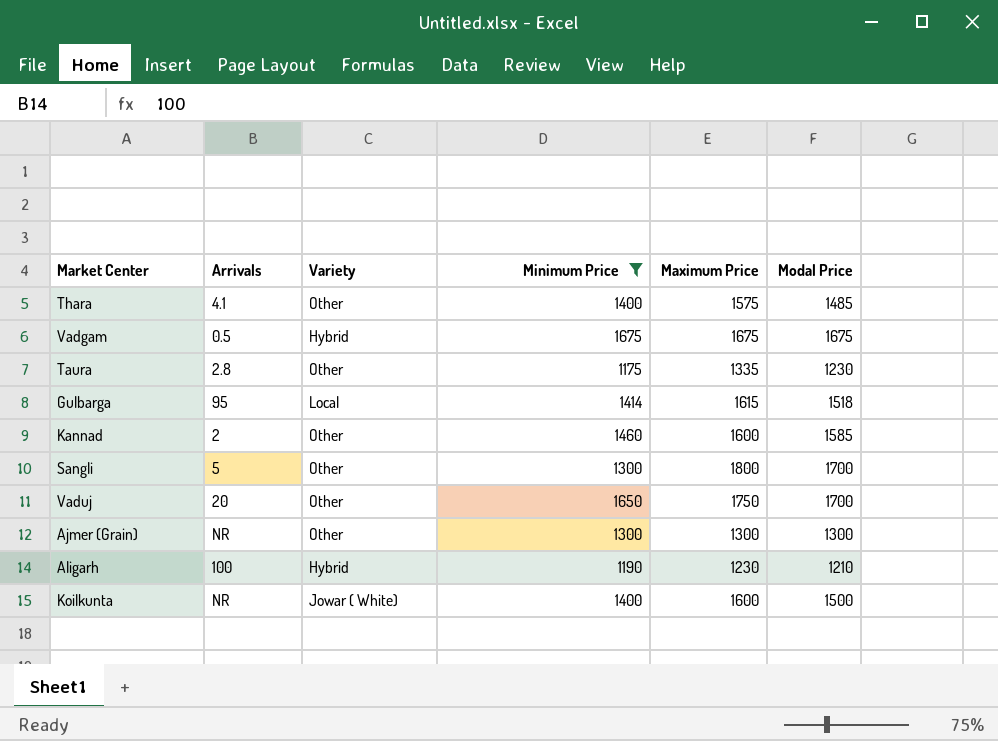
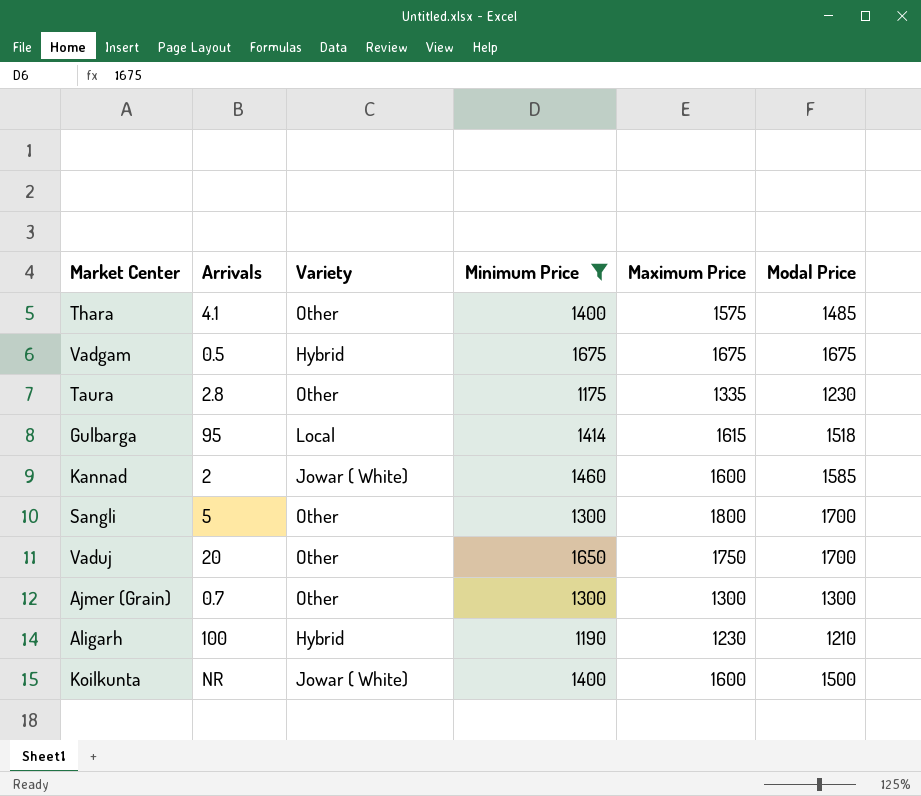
Kannad | Variety: Other -> Jowar ( White)
Ajmer (Grain) | Arrivals: NR -> 0.7

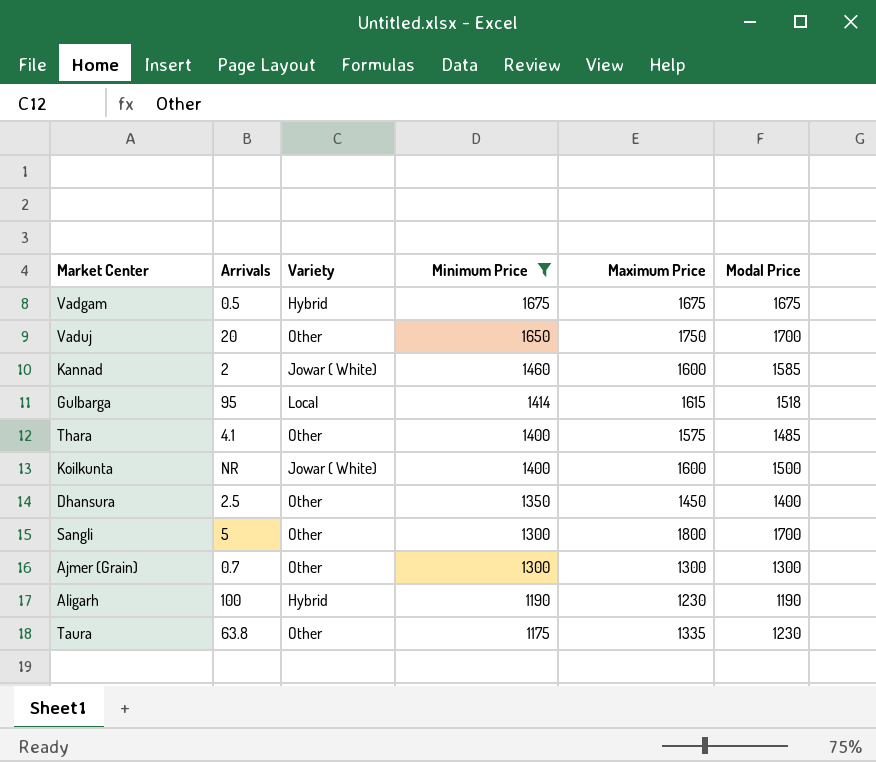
row order: none -> Minimum Price descending
row Dhansura: none -> 2.5 | Other | 1350 | 1450 | 1400
Aligarh | Modal Price: 1210 -> 1190
Taura | Arrivals: 2.8 -> 63.8

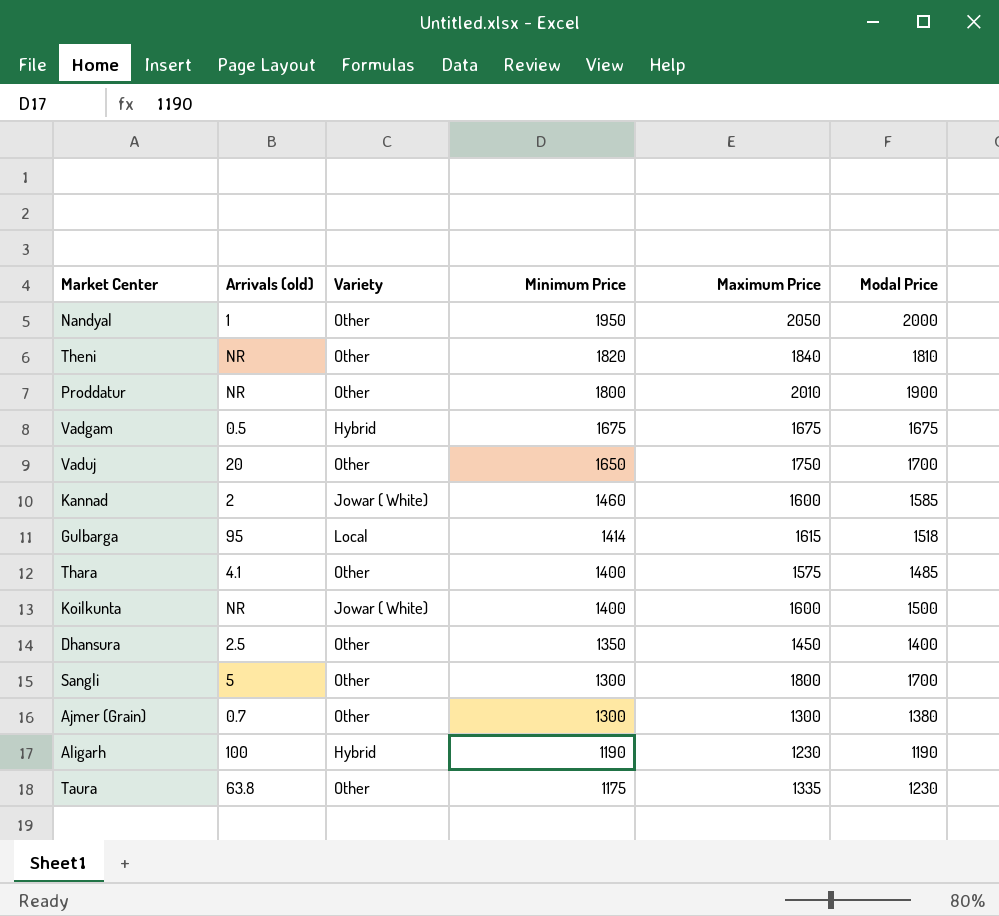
filter: Minimum Price <= 1675 -> none
column name: Arrivals -> Arrivals (old)
Ajmer (Grain) | Modal Price: 1300 -> 1380

